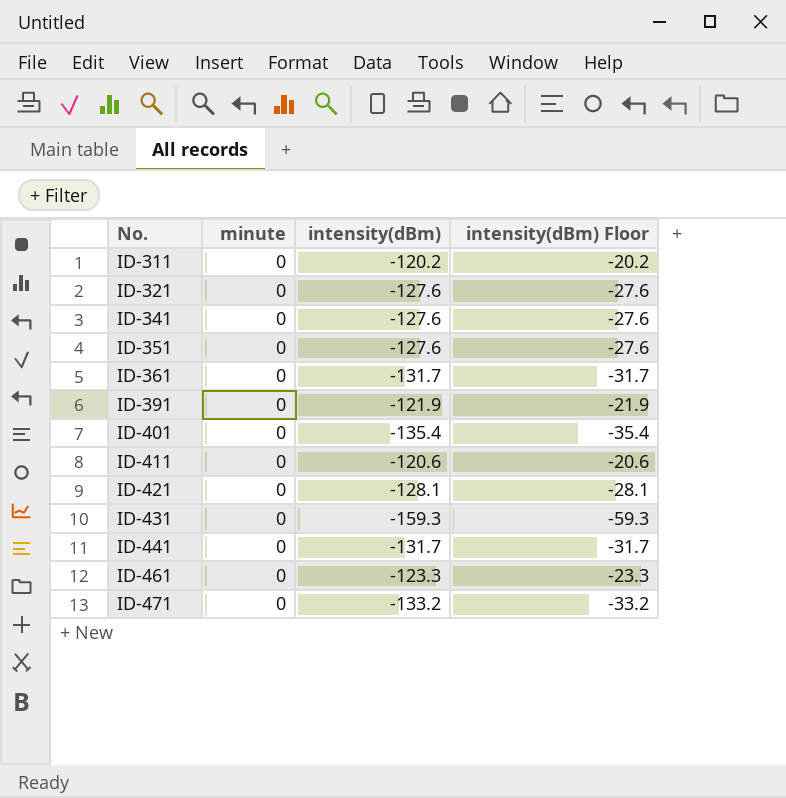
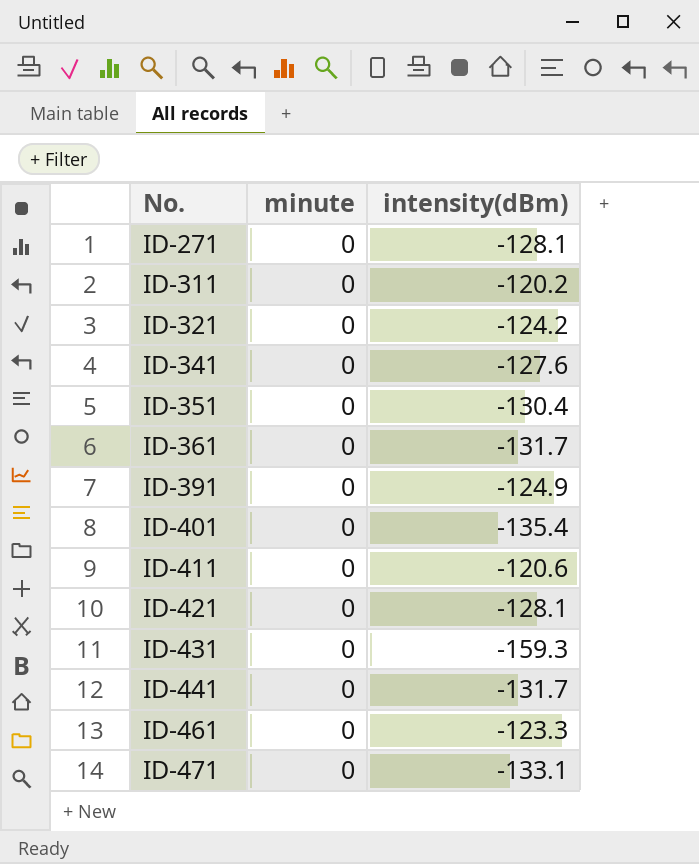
column intensity(dBm) Floor | formula: [intensity(dBm)] + 100 -> none
row ID-271: none -> 0 | -128.1
ID-321 | intensity(dBm): -127.6 -> -124.2
ID-351 | intensity(dBm): -127.6 -> -130.4
ID-391 | intensity(dBm): -121.9 -> -124.9
ID-471 | intensity(dBm): -133.2 -> -133.1

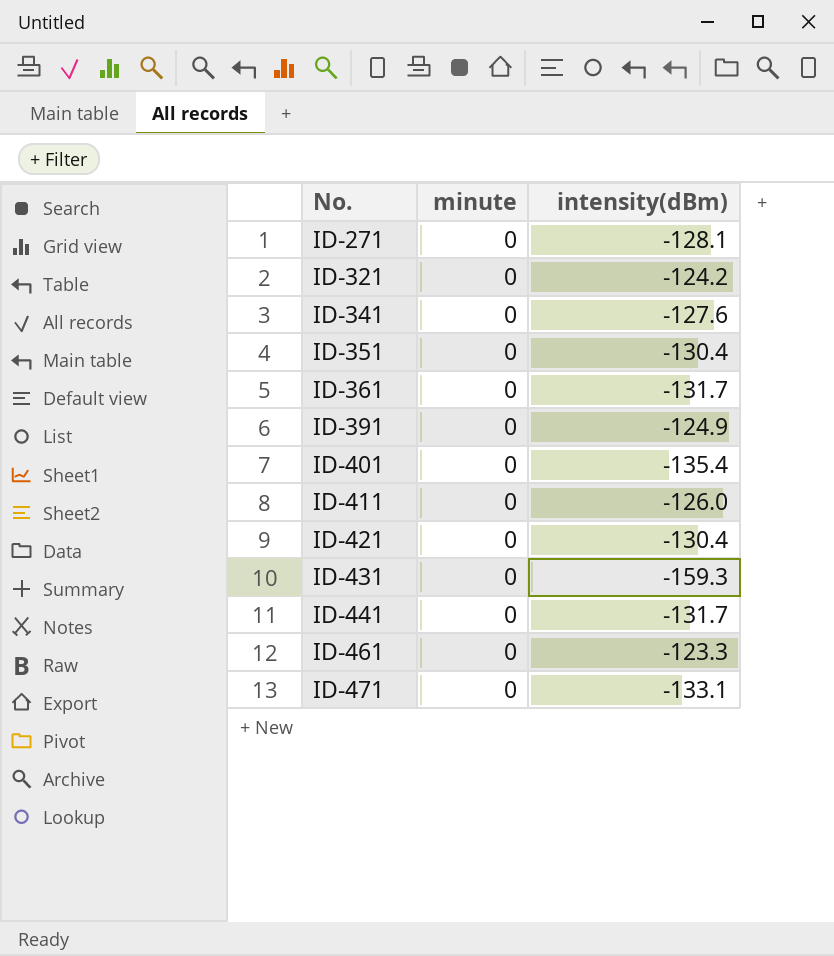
row ID-311: 0 | -120.2 -> none
ID-411 | intensity(dBm): -120.6 -> -126.0
ID-421 | intensity(dBm): -128.1 -> -130.4

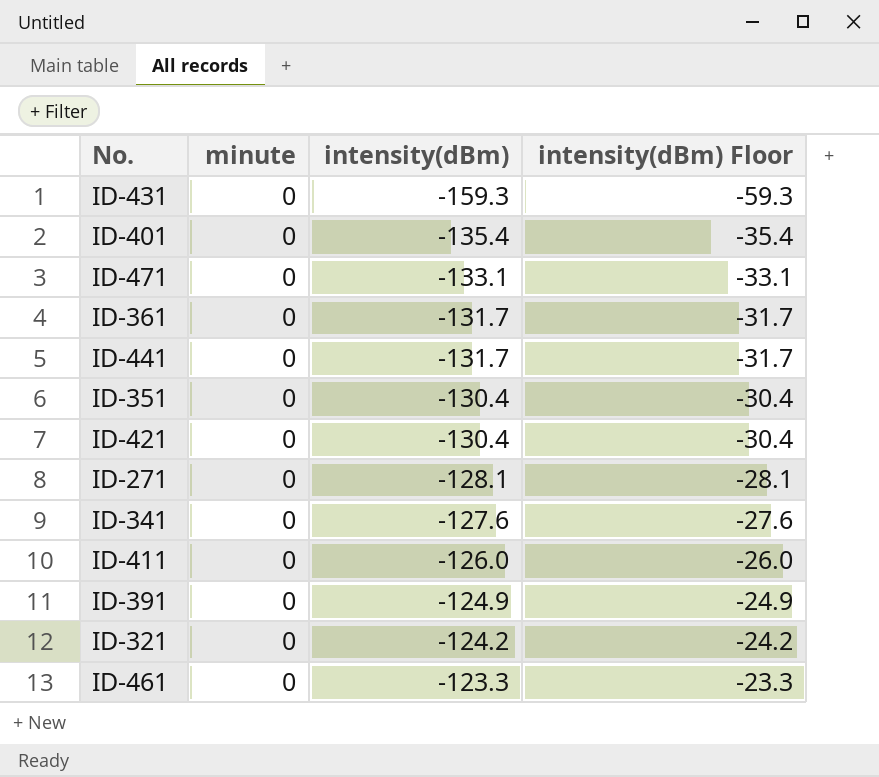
row order: No. ascending -> intensity(dBm) ascending
column intensity(dBm) Floor | formula: none -> [intensity(dBm)] + 100

